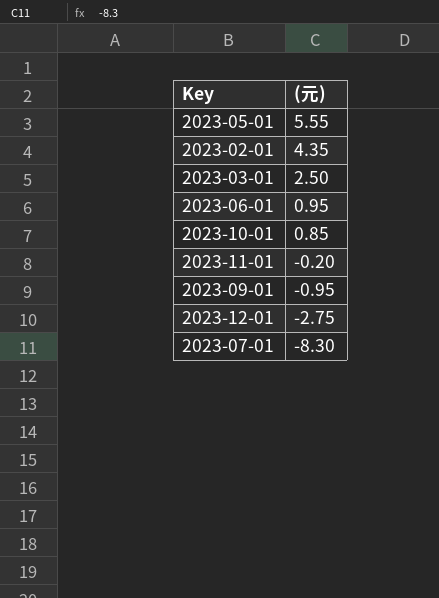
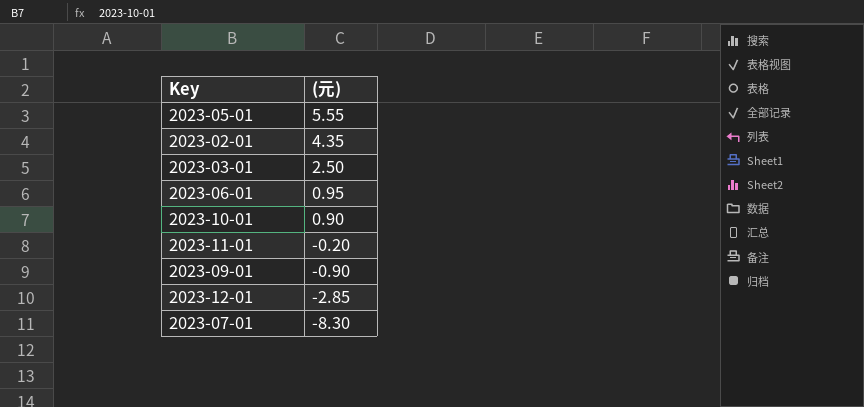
2023-10-01 | (元): 0.85 -> 0.90
2023-09-01 | (元): -0.95 -> -0.90
2023-12-01 | (元): -2.75 -> -2.85

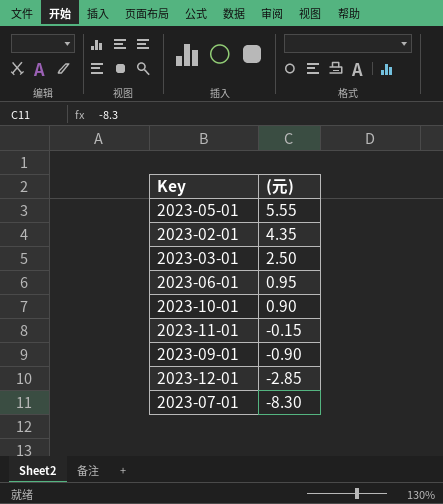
2023-11-01 | (元): -0.20 -> -0.15

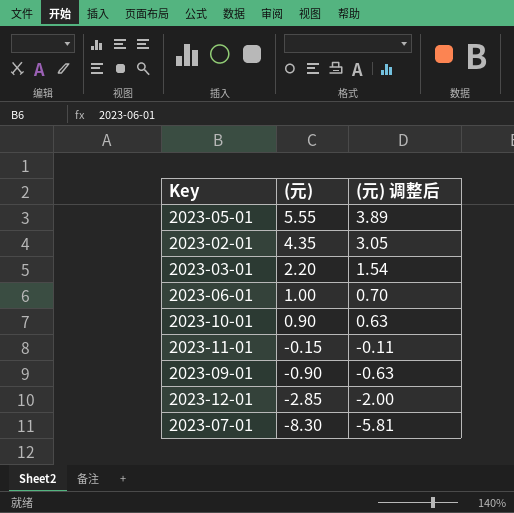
column (元) 调整后 | formula: none -> [(元)] * 0.7
2023-03-01 | (元): 2.50 -> 2.20
2023-06-01 | (元): 0.95 -> 1.00

